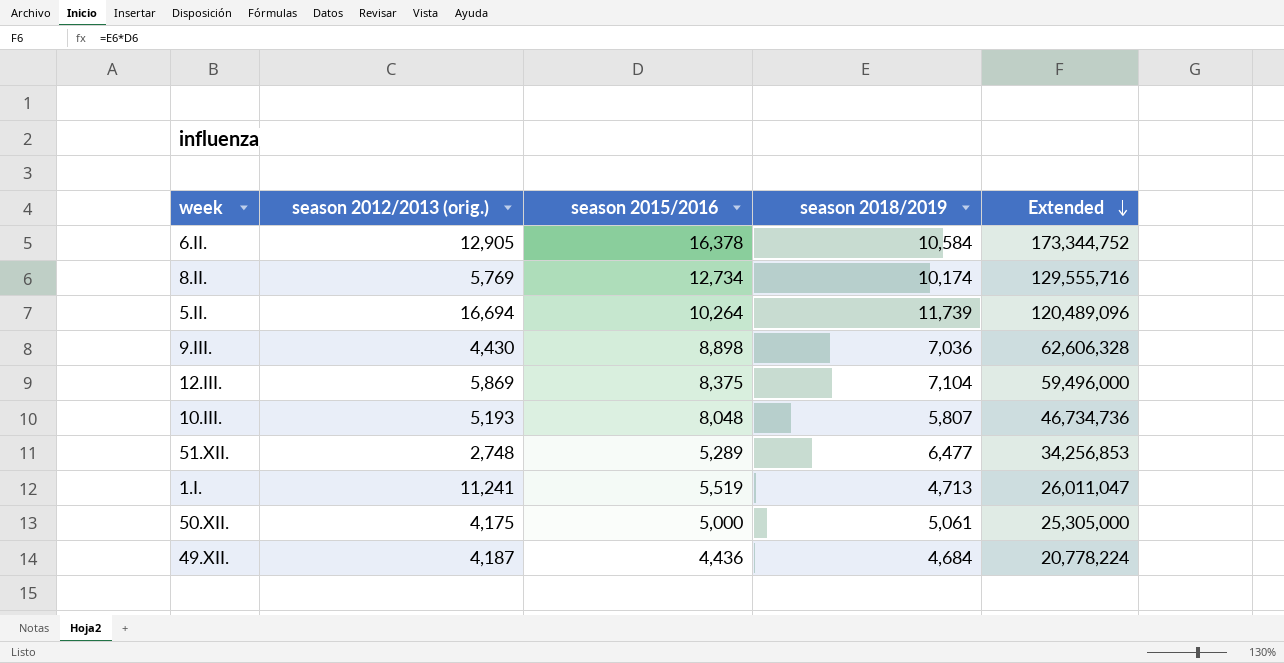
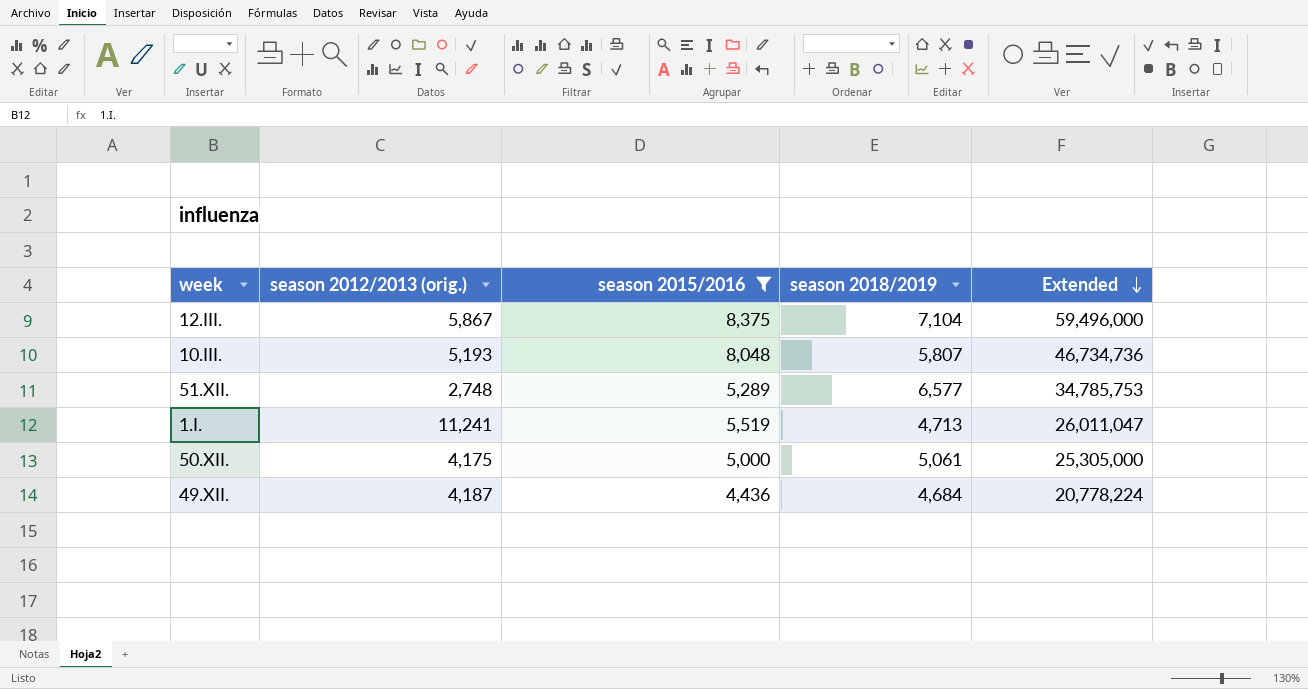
filter: none -> season 2015/2016 <= 8,375
12.III. | season 2012/2013 (orig.): 5,869 -> 5,867
51.XII. | season 2018/2019: 6,477 -> 6,577
51.XII. | Extended: 34,256,853 -> 34,785,753

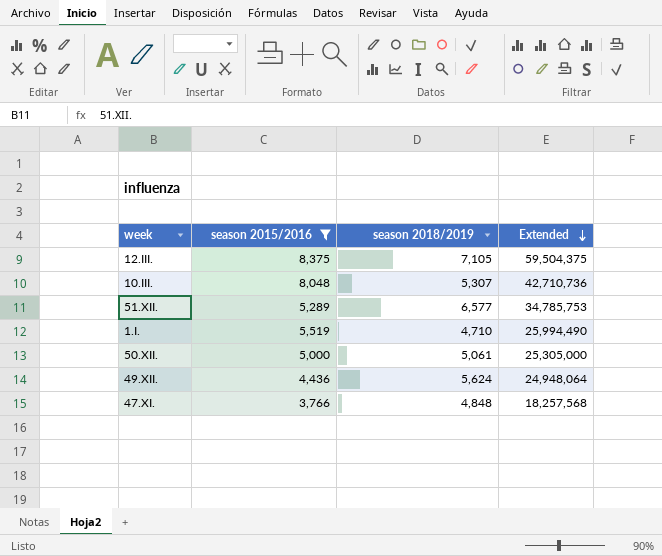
column season 2012/2013 (orig.) | position: 2 -> none
12.III. | season 2018/2019: 7,104 -> 7,105
12.III. | Extended: 59,496,000 -> 59,504,375
10.III. | season 2018/2019: 5,807 -> 5,307
10.III. | Extended: 46,734,736 -> 42,710,736
1.I. | season 2018/2019: 4,713 -> 4,710
1.I. | Extended: 26,011,047 -> 25,994,490
49.XII. | season 2018/2019: 4,684 -> 5,624
49.XII. | Extended: 20,778,224 -> 24,948,064
row 47.XI.: none -> 3,766 | 4,848 | 18,257,568

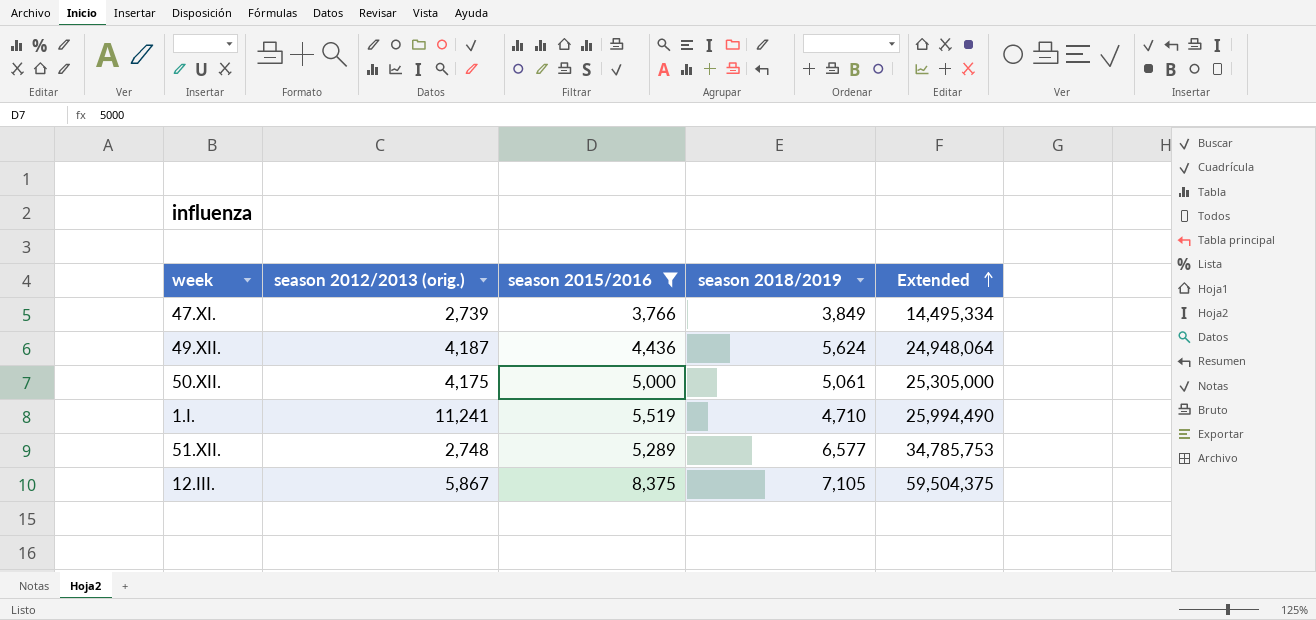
row order: Extended descending -> Extended ascending
column season 2012/2013 (orig.) | position: none -> 2
row 10.III.: 8,048 | 5,307 | 42,710,736 -> none
47.XI. | season 2018/2019: 4,848 -> 3,849
47.XI. | Extended: 18,257,568 -> 14,495,334

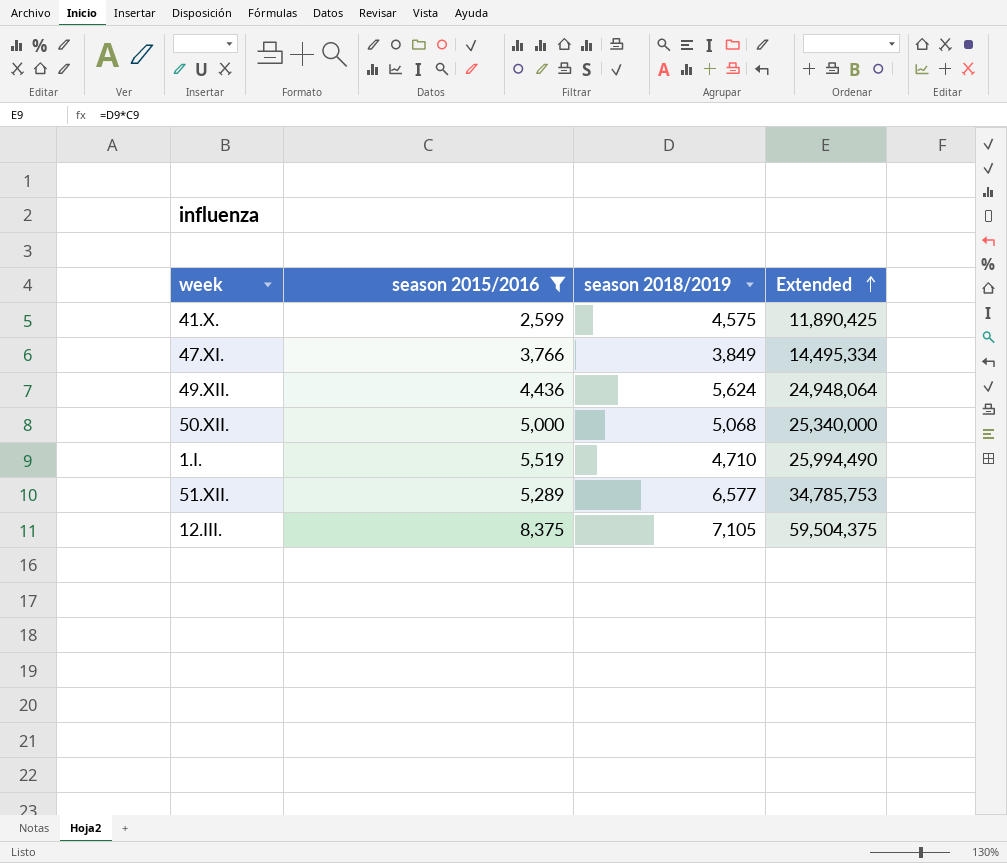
column season 2012/2013 (orig.) | position: 2 -> none
row 41.X.: none -> 2,599 | 4,575 | 11,890,425
50.XII. | season 2018/2019: 5,061 -> 5,068
50.XII. | Extended: 25,305,000 -> 25,340,000

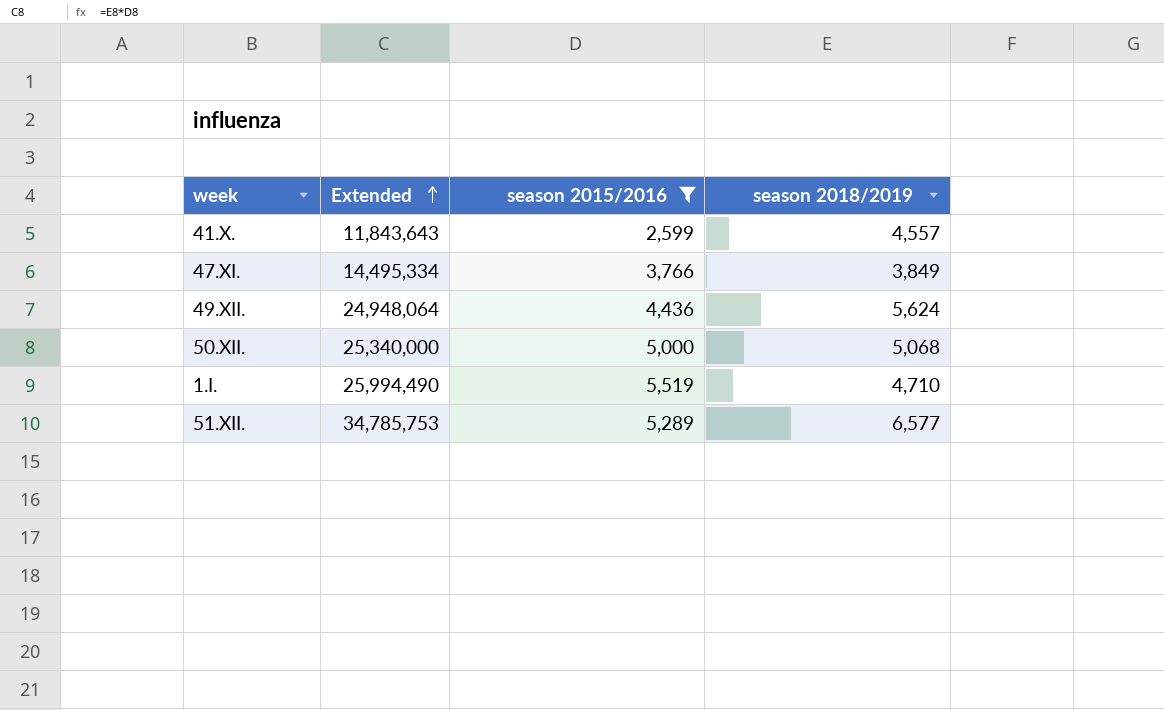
column Extended | position: 4 -> 2
row 12.III.: 8,375 | 7,105 | 59,504,375 -> none
41.X. | Extended: 11,890,425 -> 11,843,643
41.X. | season 2018/2019: 4,575 -> 4,557

